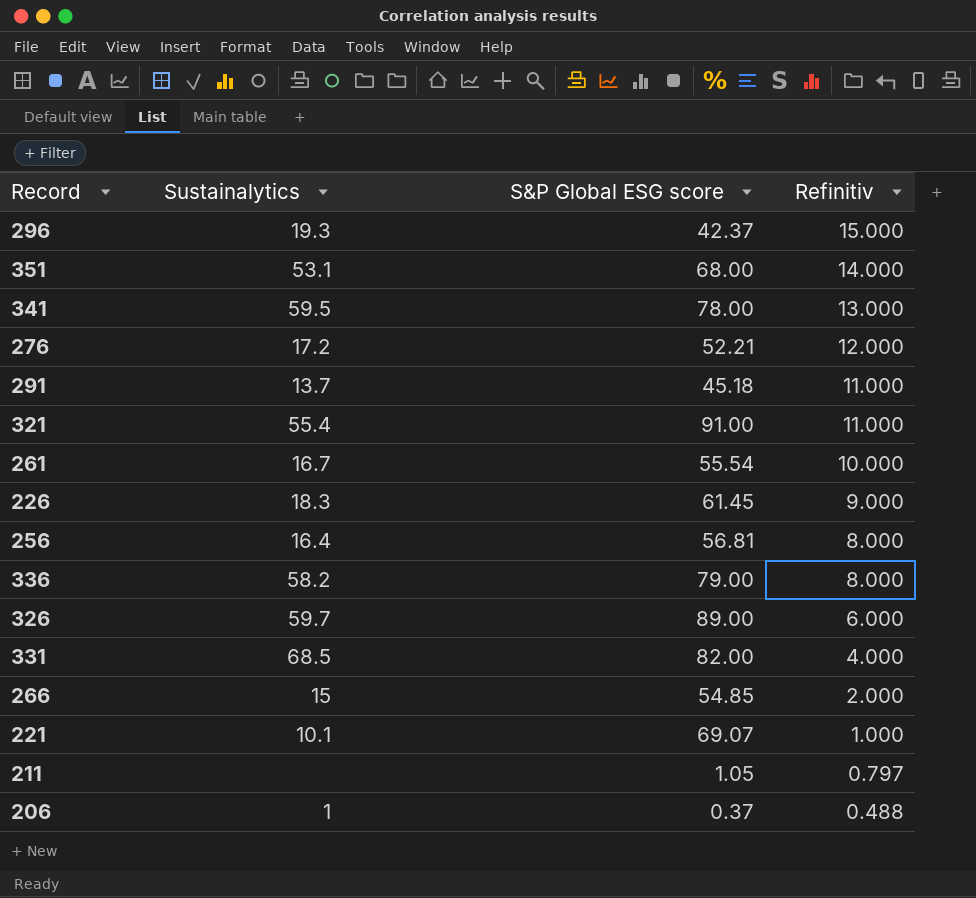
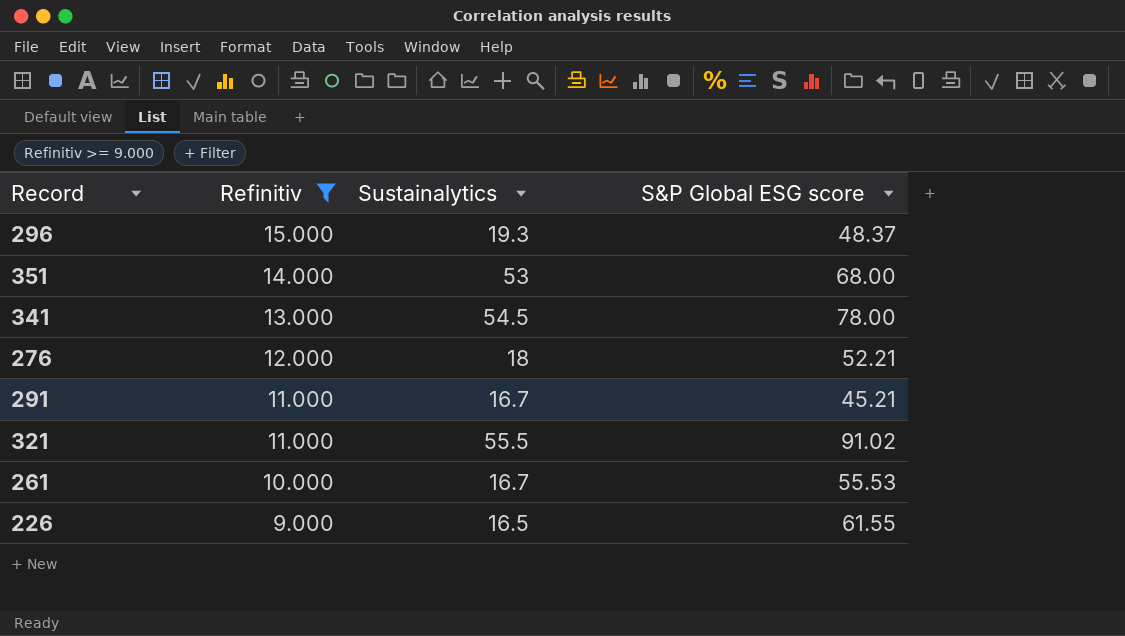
filter: none -> Refinitiv >= 9.000
column Refinitiv | position: 4 -> 2
296 | S&P Global ESG score: 42.37 -> 48.37
351 | Sustainalytics: 53.1 -> 53
341 | Sustainalytics: 59.5 -> 54.5
276 | Sustainalytics: 17.2 -> 18
291 | Sustainalytics: 13.7 -> 16.7
291 | S&P Global ESG score: 45.18 -> 45.21
321 | Sustainalytics: 55.4 -> 55.5
321 | S&P Global ESG score: 91.00 -> 91.02
261 | S&P Global ESG score: 55.54 -> 55.53
226 | Sustainalytics: 18.3 -> 16.5
226 | S&P Global ESG score: 61.45 -> 61.55

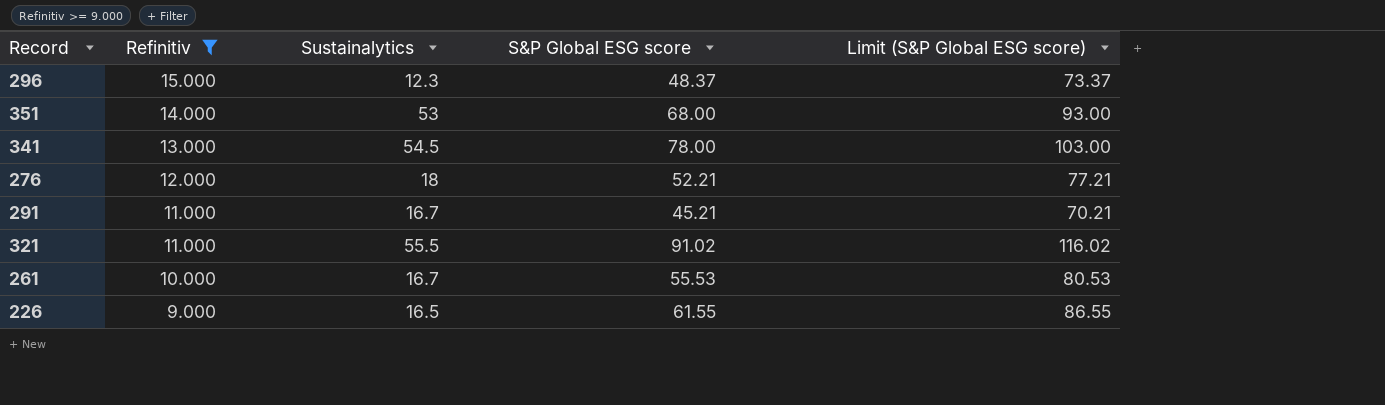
column Limit (S&P Global ESG score) | formula: none -> [S&P Global ESG score] + 25
296 | Sustainalytics: 19.3 -> 12.3

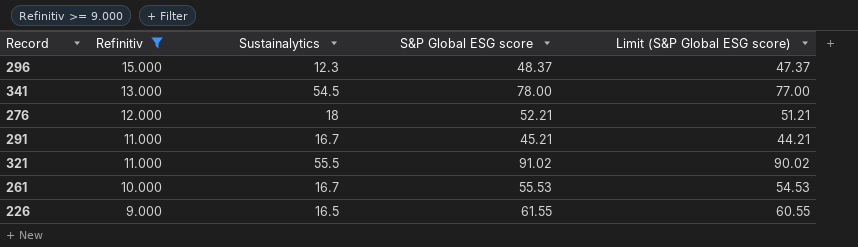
column Limit (S&P Global ESG score) | formula: [S&P Global ESG score] + 25 -> [S&P Global ESG score] - 1
row 351: 14.000 | 53 | 68.00 | 93.00 -> none

